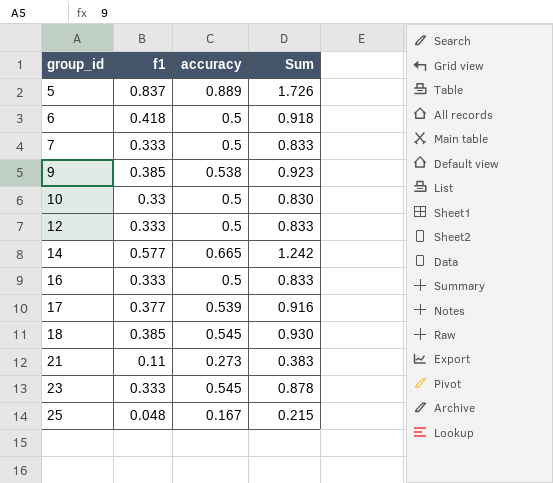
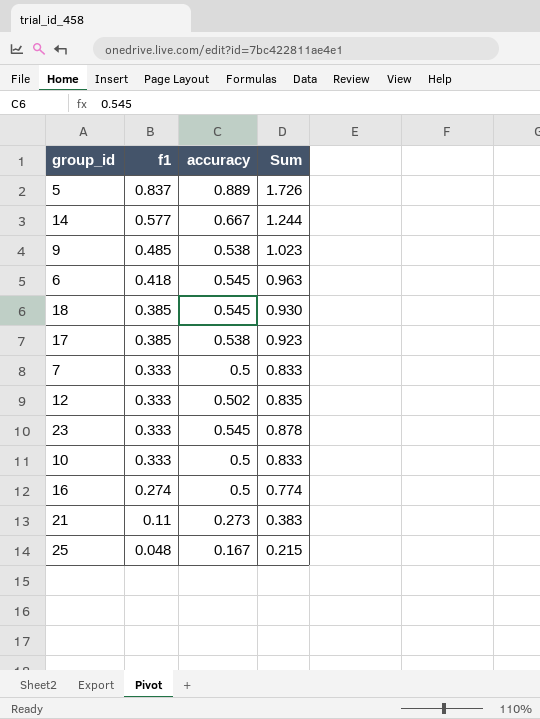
row order: group_id ascending -> f1 descending
14 | accuracy: 0.665 -> 0.667
14 | Sum: 1.242 -> 1.244
9 | f1: 0.385 -> 0.485
9 | Sum: 0.923 -> 1.023
6 | accuracy: 0.5 -> 0.545
6 | Sum: 0.918 -> 0.963
17 | f1: 0.377 -> 0.385
17 | accuracy: 0.539 -> 0.538
17 | Sum: 0.916 -> 0.923
12 | accuracy: 0.5 -> 0.502
12 | Sum: 0.833 -> 0.835
10 | f1: 0.33 -> 0.333
10 | Sum: 0.830 -> 0.833
16 | f1: 0.333 -> 0.274
16 | Sum: 0.833 -> 0.774

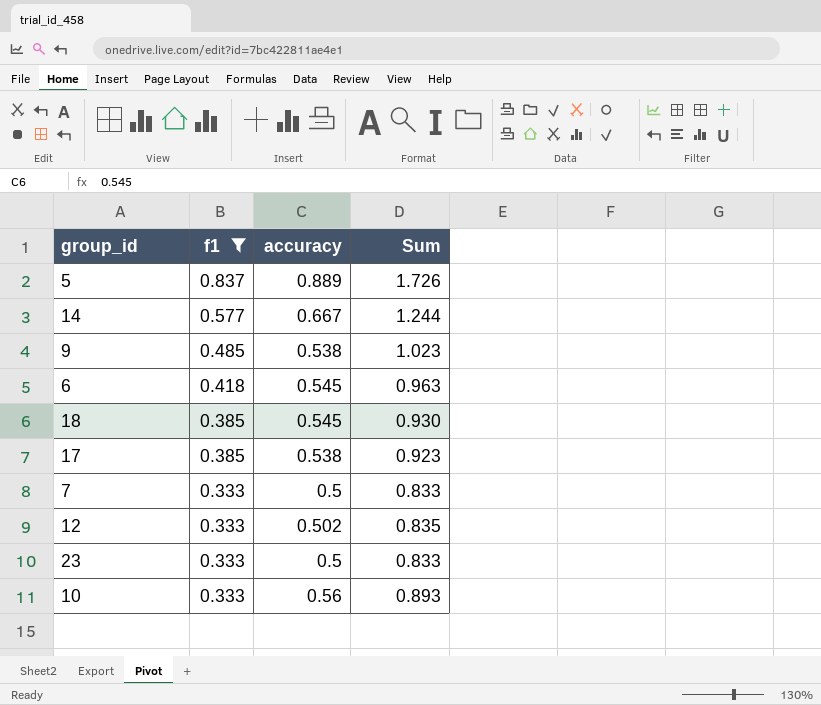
filter: none -> f1 >= 0.333
23 | accuracy: 0.545 -> 0.5
23 | Sum: 0.878 -> 0.833
10 | accuracy: 0.5 -> 0.56
10 | Sum: 0.833 -> 0.893

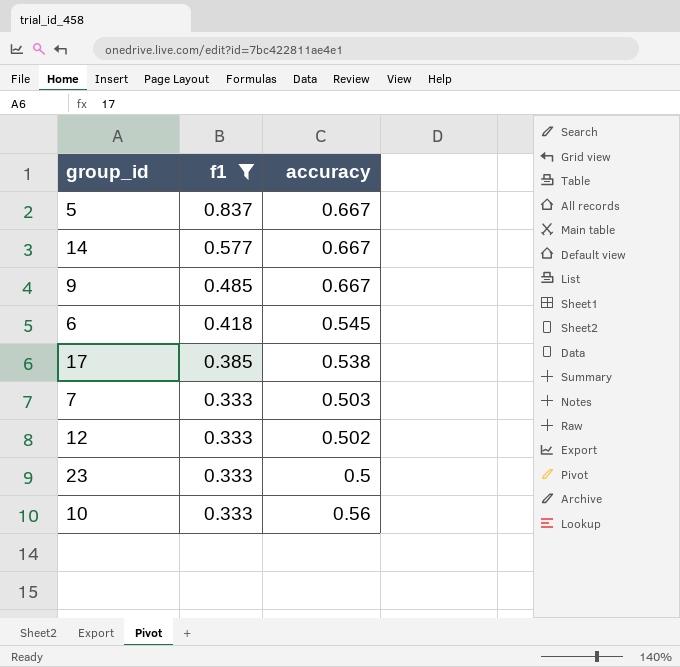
column Sum | formula: [f1] + [accuracy] -> none
row 18: 0.385 | 0.545 | 0.930 -> none
5 | accuracy: 0.889 -> 0.667
9 | accuracy: 0.538 -> 0.667
7 | accuracy: 0.5 -> 0.503

